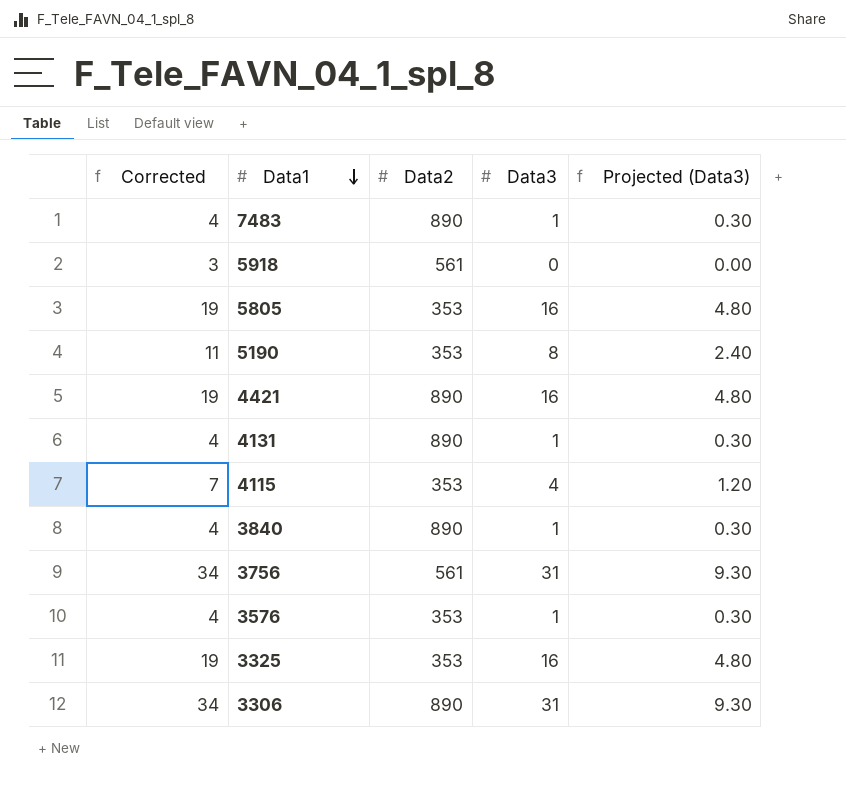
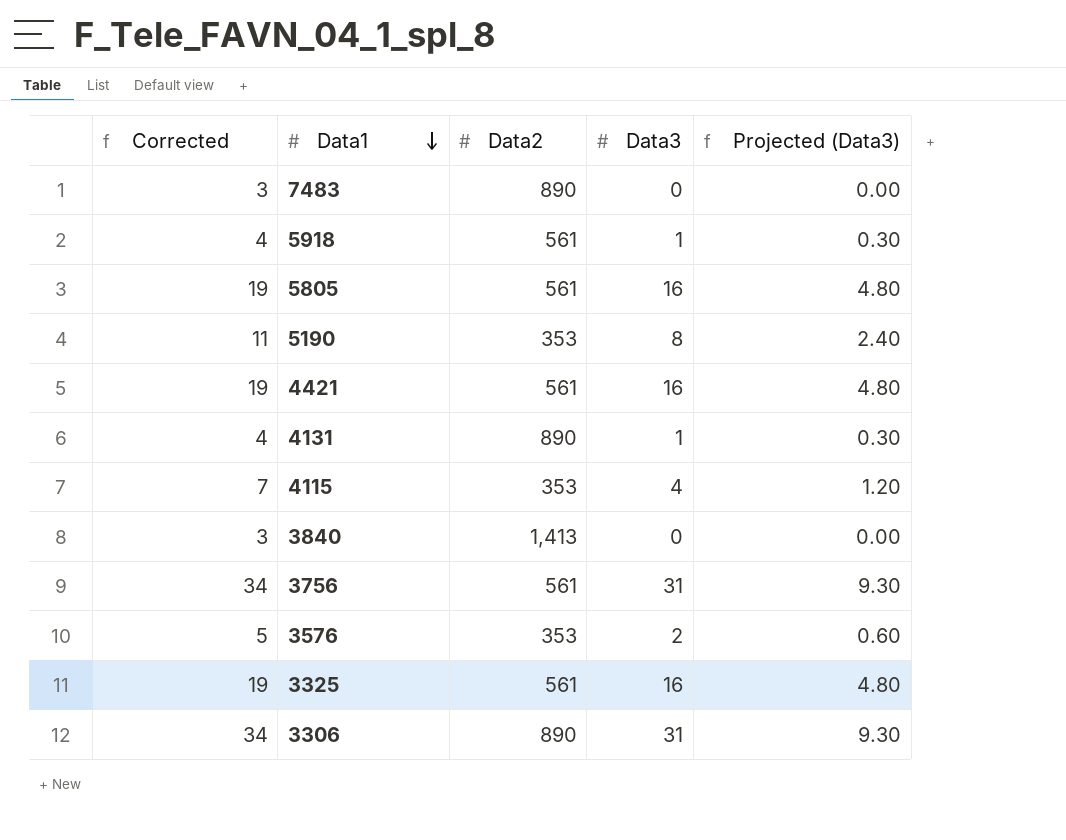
7483 | Corrected: 4 -> 3
7483 | Data3: 1 -> 0
7483 | Projected (Data3): 0.30 -> 0.00
5918 | Corrected: 3 -> 4
5918 | Data3: 0 -> 1
5918 | Projected (Data3): 0.00 -> 0.30
5805 | Data2: 353 -> 561
4421 | Data2: 890 -> 561
3840 | Corrected: 4 -> 3
3840 | Data2: 890 -> 1,413
3840 | Data3: 1 -> 0
3840 | Projected (Data3): 0.30 -> 0.00
3576 | Corrected: 4 -> 5
3576 | Data3: 1 -> 2
3576 | Projected (Data3): 0.30 -> 0.60
3325 | Data2: 353 -> 561

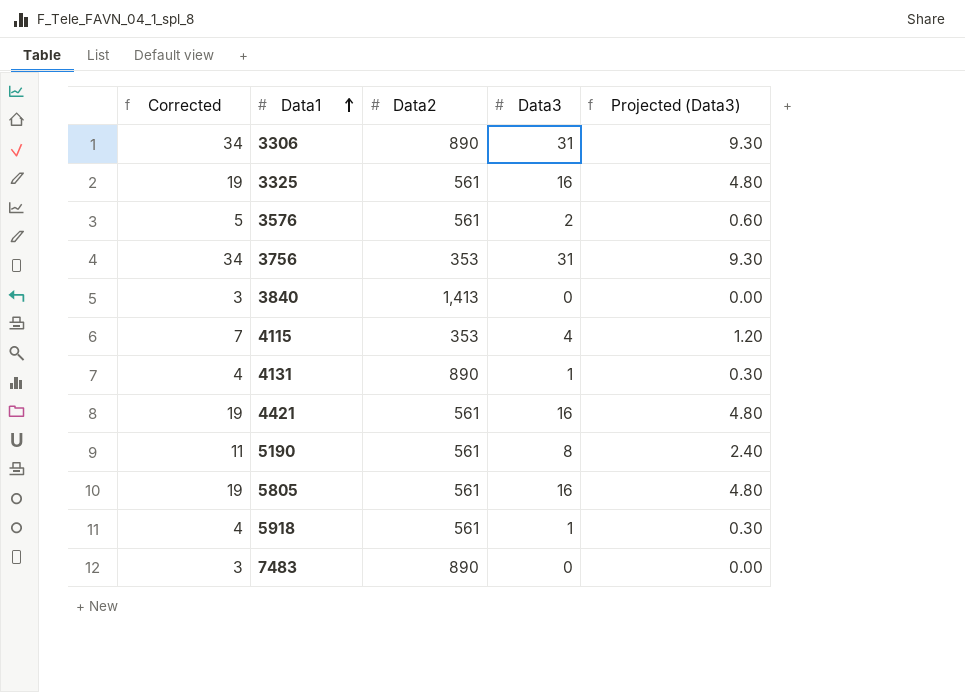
row order: Data1 descending -> Data1 ascending
3576 | Data2: 353 -> 561
3756 | Data2: 561 -> 353
5190 | Data2: 353 -> 561

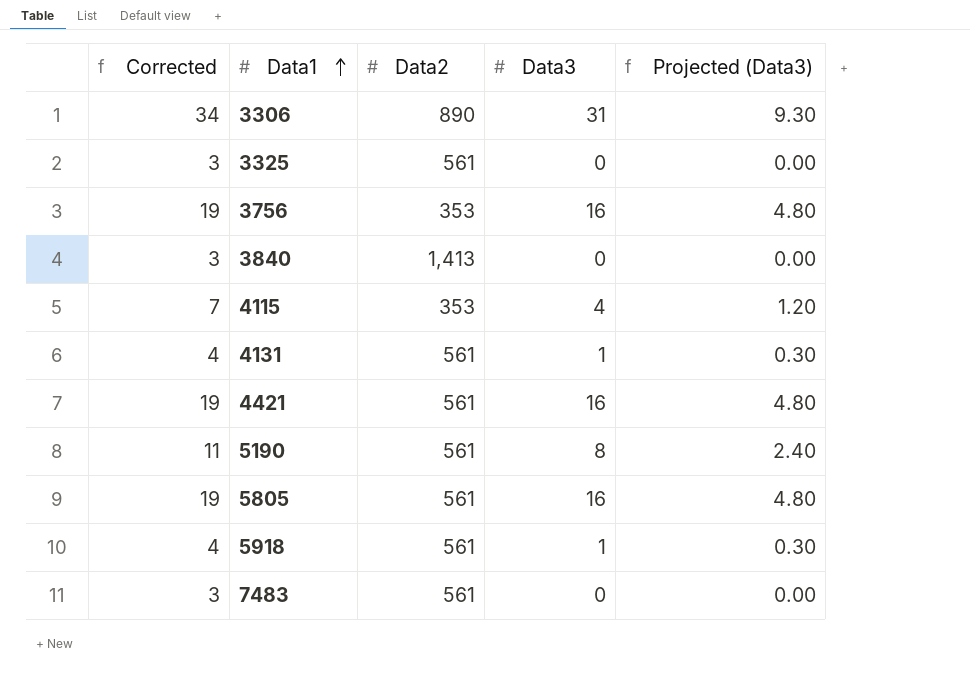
row 3576: 5 | 561 | 2 | 0.60 -> none
3325 | Corrected: 19 -> 3
3325 | Data3: 16 -> 0
3325 | Projected (Data3): 4.80 -> 0.00
3756 | Corrected: 34 -> 19
3756 | Data3: 31 -> 16
3756 | Projected (Data3): 9.30 -> 4.80
4131 | Data2: 890 -> 561
7483 | Data2: 890 -> 561

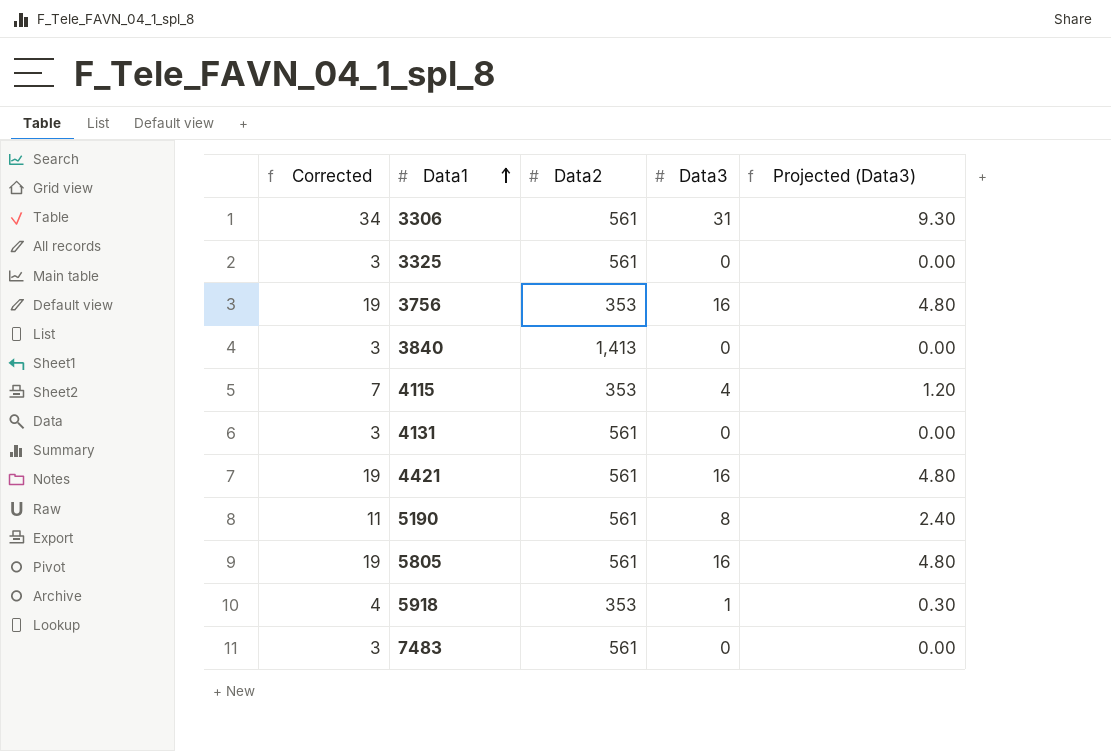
3306 | Data2: 890 -> 561
4131 | Corrected: 4 -> 3
4131 | Data3: 1 -> 0
4131 | Projected (Data3): 0.30 -> 0.00
5918 | Data2: 561 -> 353

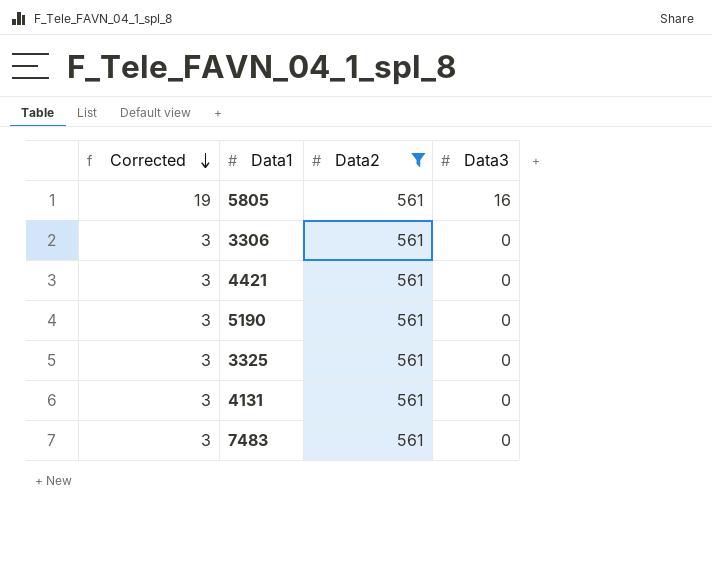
filter: none -> Data2 = 561
row order: Data1 ascending -> Corrected descending
column Projected (Data3) | formula: [Data3] * 0.3 -> none
3306 | Corrected: 34 -> 3
3306 | Data3: 31 -> 0
4421 | Corrected: 19 -> 3
4421 | Data3: 16 -> 0
5190 | Corrected: 11 -> 3
5190 | Data3: 8 -> 0

